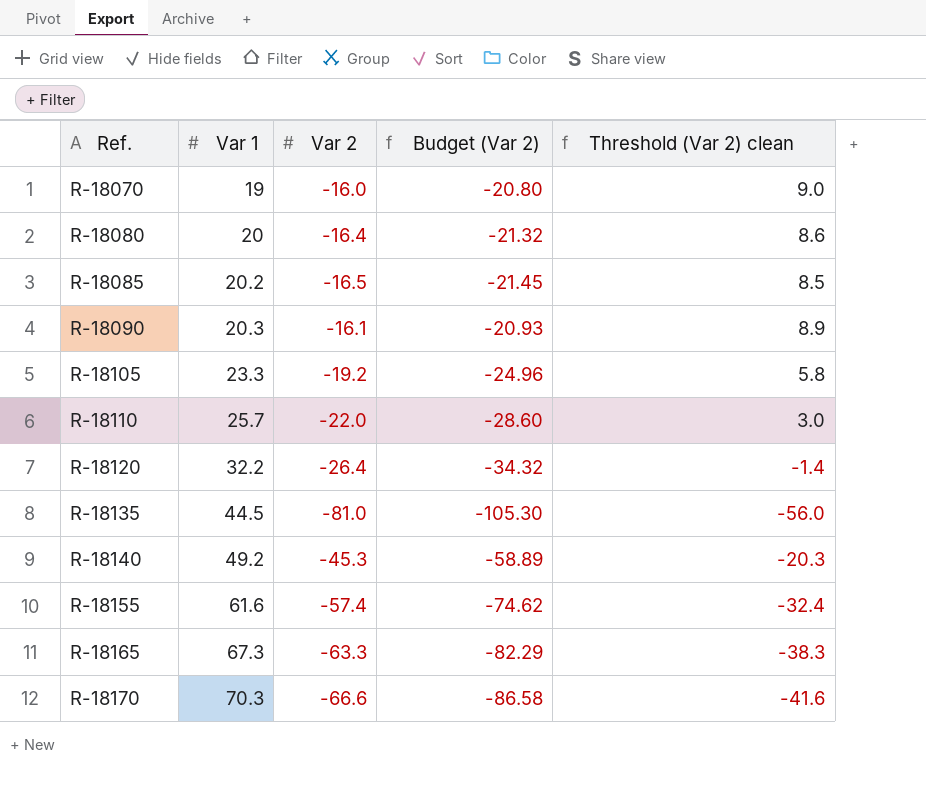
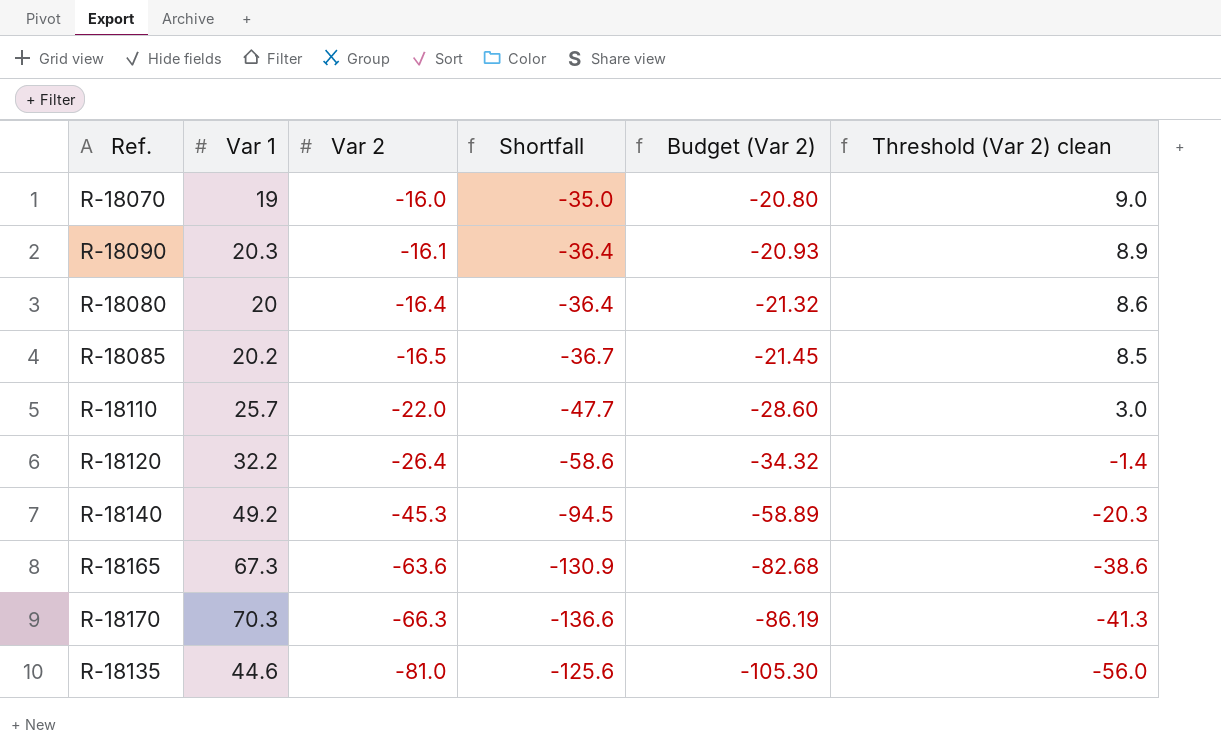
row order: Ref. ascending -> Var 2 descending
column Shortfall | formula: none -> [Var 2] - [Var 1]
row R-18105: 23.3 | -19.2 | -24.96 | 5.8 -> none
row R-18155: 61.6 | -57.4 | -74.62 | -32.4 -> none
R-18165 | Var 2: -63.3 -> -63.6
R-18165 | Budget (Var 2): -82.29 -> -82.68
R-18165 | Threshold (Var 2) clean: -38.3 -> -38.6
R-18170 | Var 2: -66.6 -> -66.3
R-18170 | Budget (Var 2): -86.58 -> -86.19
R-18170 | Threshold (Var 2) clean: -41.6 -> -41.3
R-18135 | Var 1: 44.5 -> 44.6

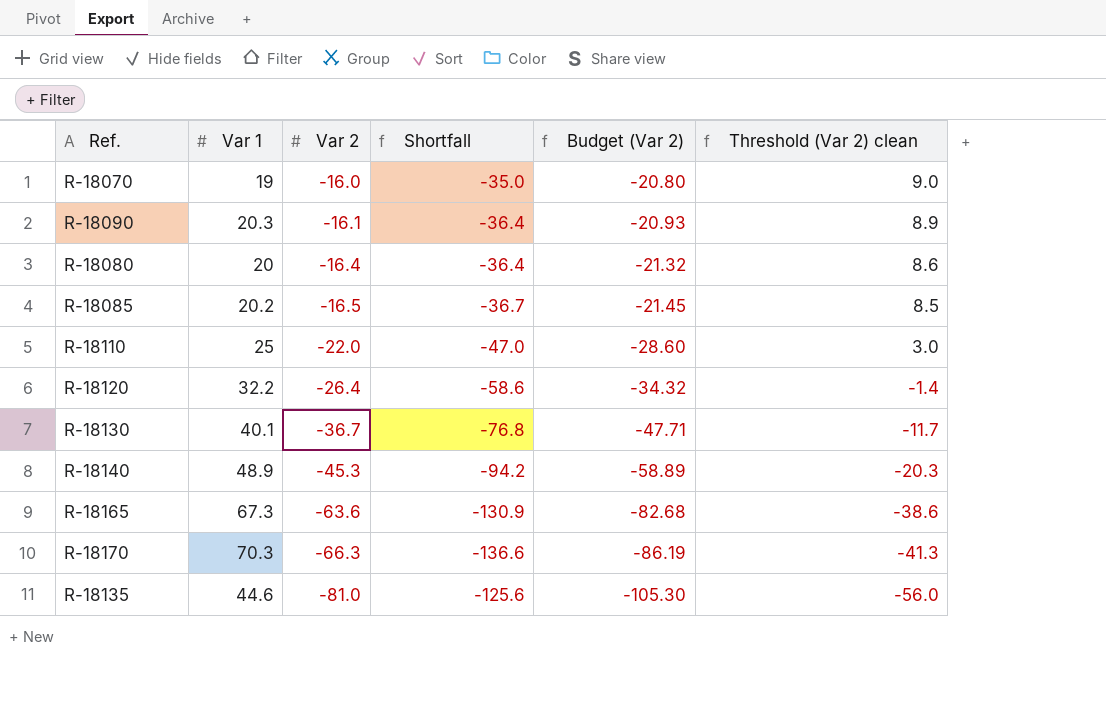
R-18110 | Var 1: 25.7 -> 25
R-18110 | Shortfall: -47.7 -> -47.0
row R-18130: none -> 40.1 | -36.7 | -76.8 | -47.71 | -11.7
R-18140 | Var 1: 49.2 -> 48.9
R-18140 | Shortfall: -94.5 -> -94.2

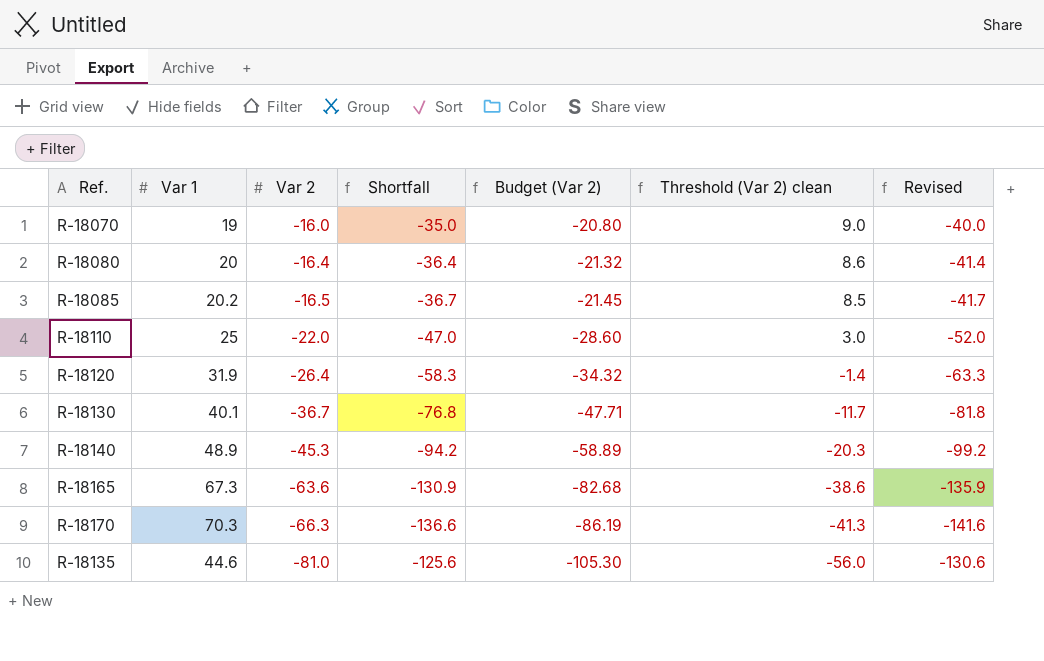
column Revised | formula: none -> [Shortfall] - 5
row R-18090: 20.3 | -16.1 | -36.4 | -20.93 | 8.9 -> none
R-18120 | Var 1: 32.2 -> 31.9
R-18120 | Shortfall: -58.6 -> -58.3

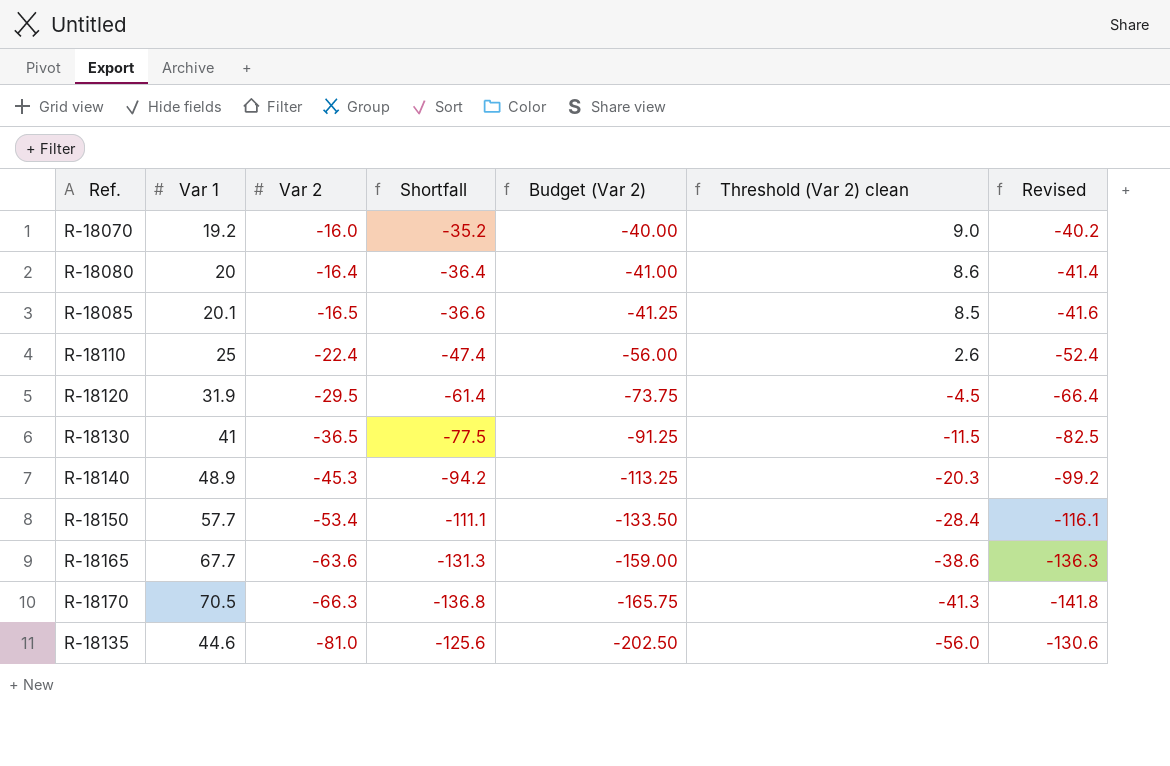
column Budget (Var 2) | formula: [Var 2] * 1.3 -> [Var 2] * 2.5
R-18070 | Var 1: 19 -> 19.2
R-18070 | Shortfall: -35.0 -> -35.2
R-18070 | Revised: -40.0 -> -40.2
R-18085 | Var 1: 20.2 -> 20.1
R-18085 | Shortfall: -36.7 -> -36.6
R-18085 | Revised: -41.7 -> -41.6
R-18110 | Var 2: -22.0 -> -22.4
R-18110 | Shortfall: -47.0 -> -47.4
R-18110 | Threshold (Var 2) clean: 3.0 -> 2.6
R-18110 | Revised: -52.0 -> -52.4
R-18120 | Var 2: -26.4 -> -29.5
R-18120 | Shortfall: -58.3 -> -61.4
R-18120 | Threshold (Var 2) clean: -1.4 -> -4.5
R-18120 | Revised: -63.3 -> -66.4
R-18130 | Var 1: 40.1 -> 41
R-18130 | Var 2: -36.7 -> -36.5
R-18130 | Shortfall: -76.8 -> -77.5
R-18130 | Threshold (Var 2) clean: -11.7 -> -11.5
R-18130 | Revised: -81.8 -> -82.5
row R-18150: none -> 57.7 | -53.4 | -111.1 | -133.50 | -28.4 | -116.1
R-18165 | Var 1: 67.3 -> 67.7
R-18165 | Shortfall: -130.9 -> -131.3
R-18165 | Revised: -135.9 -> -136.3
R-18170 | Var 1: 70.3 -> 70.5
R-18170 | Shortfall: -136.6 -> -136.8
R-18170 | Revised: -141.6 -> -141.8

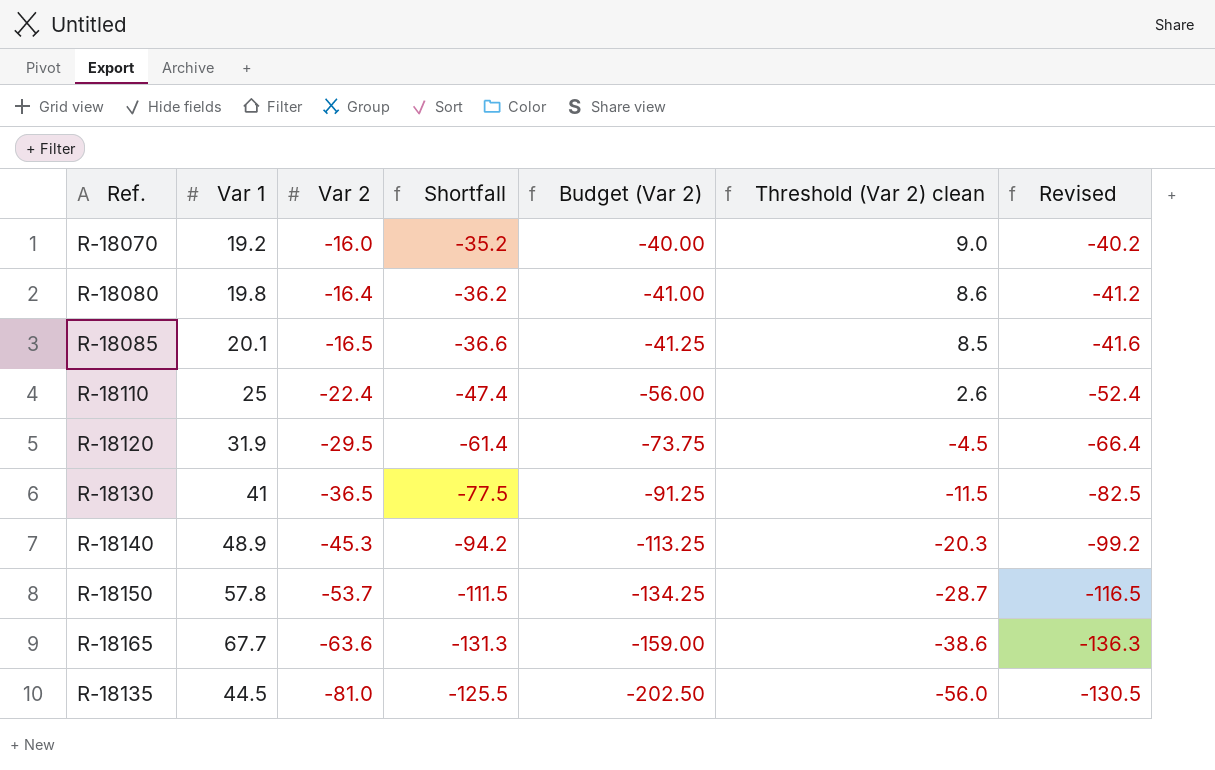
row R-18170: 70.5 | -66.3 | -136.8 | -165.75 | -41.3 | -141.8 -> none
R-18080 | Var 1: 20 -> 19.8
R-18080 | Shortfall: -36.4 -> -36.2
R-18080 | Revised: -41.4 -> -41.2
R-18150 | Var 1: 57.7 -> 57.8
R-18150 | Var 2: -53.4 -> -53.7
R-18150 | Shortfall: -111.1 -> -111.5
R-18150 | Budget (Var 2): -133.50 -> -134.25
R-18150 | Threshold (Var 2) clean: -28.4 -> -28.7
R-18150 | Revised: -116.1 -> -116.5
R-18135 | Var 1: 44.6 -> 44.5
R-18135 | Shortfall: -125.6 -> -125.5
R-18135 | Revised: -130.6 -> -130.5

